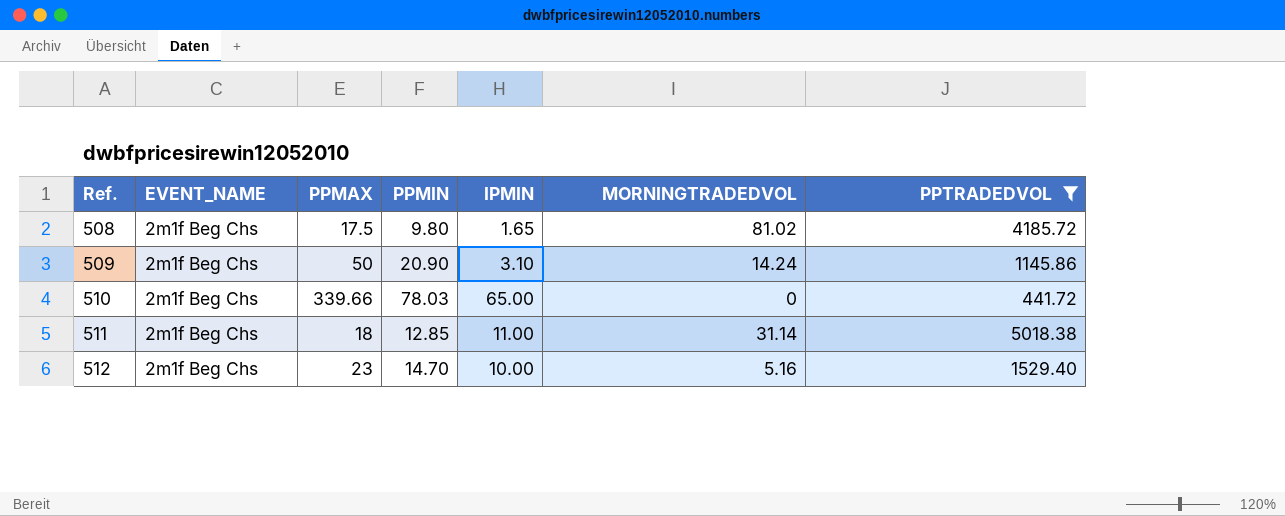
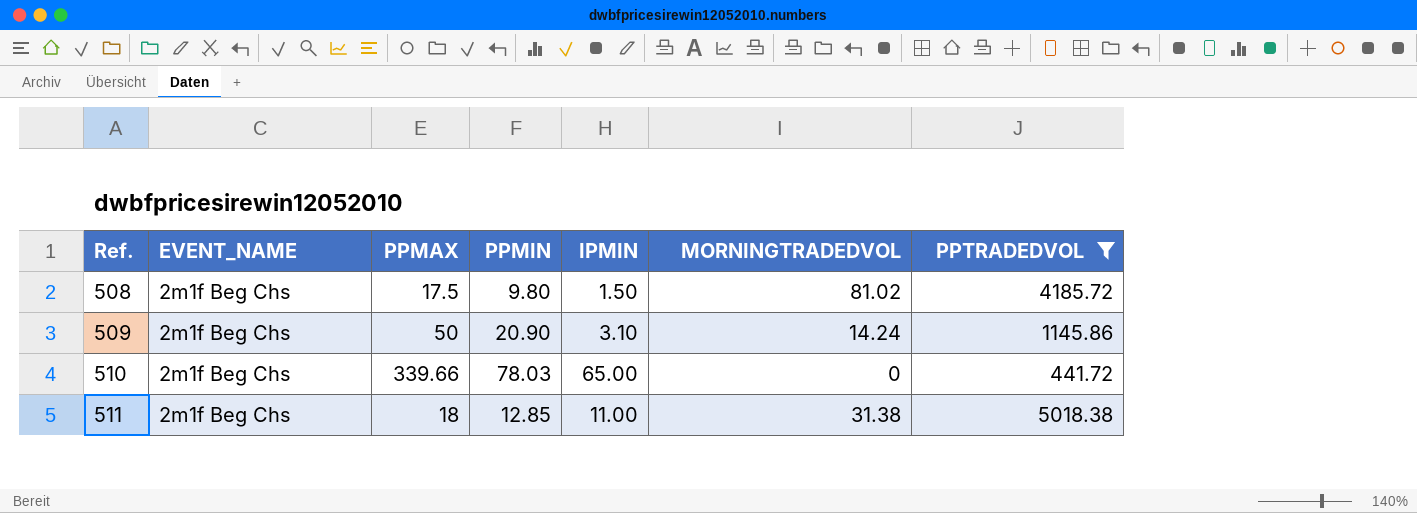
row 512: 2m1f Beg Chs | 23 | 14.70 | 10.00 | 5.16 | 1529.40 -> none
508 | IPMIN: 1.65 -> 1.50
511 | MORNINGTRADEDVOL: 31.14 -> 31.38

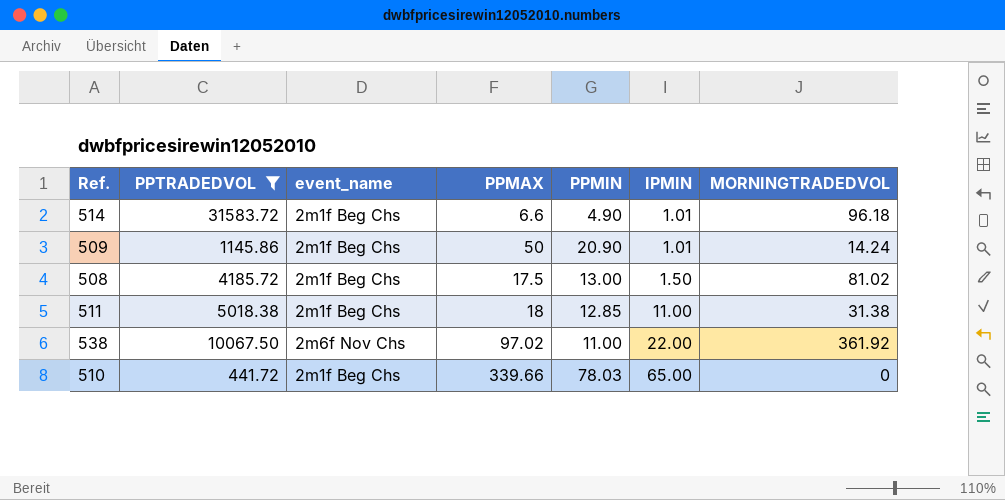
row order: Ref. ascending -> IPMIN ascending
column PPTRADEDVOL | position: 7 -> 2
column name: EVENT_NAME -> event_name
row 514: none -> 31583.72 | 2m1f Beg Chs | 6.6 | 4.90 | 1.01 | 96.18
509 | IPMIN: 3.10 -> 1.01
508 | PPMIN: 9.80 -> 13.00
row 538: none -> 10067.50 | 2m6f Nov Chs | 97.02 | 11.00 | 22.00 | 361.92

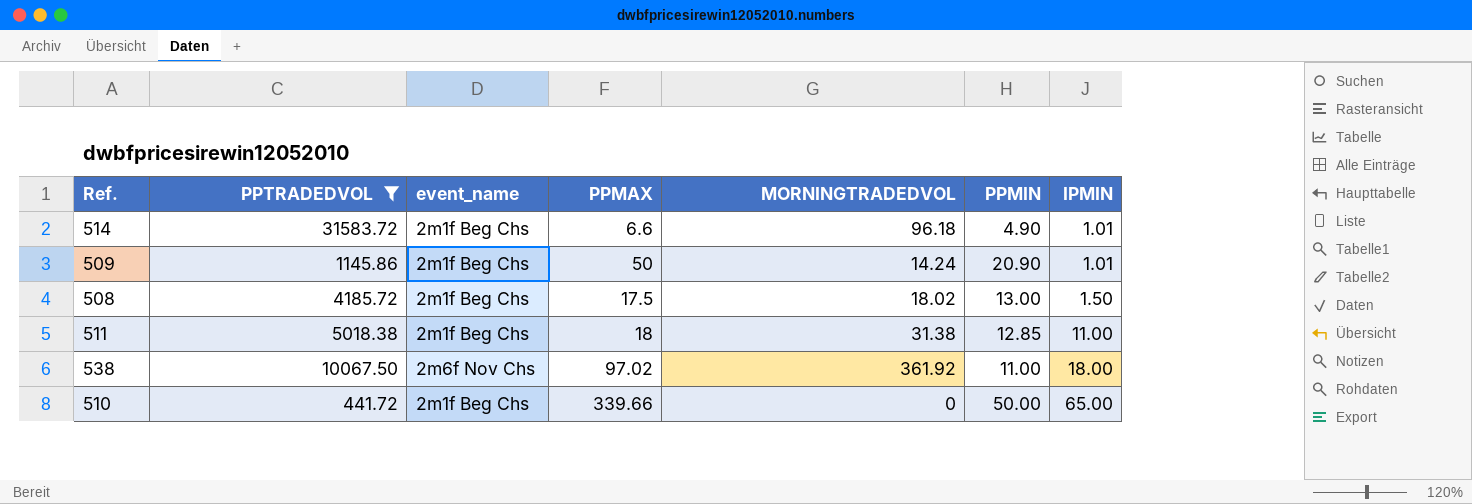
column MORNINGTRADEDVOL | position: 7 -> 5
508 | MORNINGTRADEDVOL: 81.02 -> 18.02
538 | IPMIN: 22.00 -> 18.00
510 | PPMIN: 78.03 -> 50.00

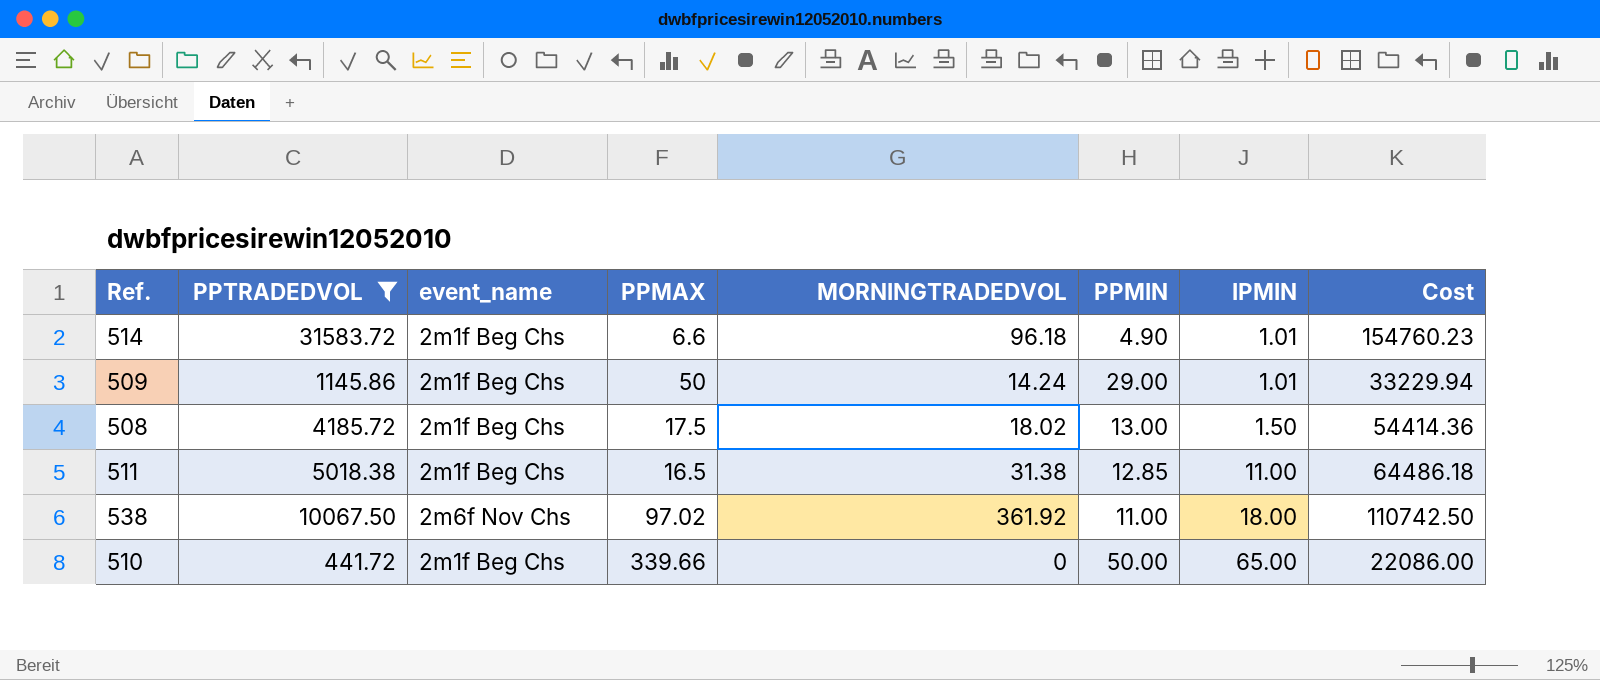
column Cost | formula: none -> [PPTRADEDVOL] * [PPMIN]
509 | PPMIN: 20.90 -> 29.00
511 | PPMAX: 18 -> 16.5

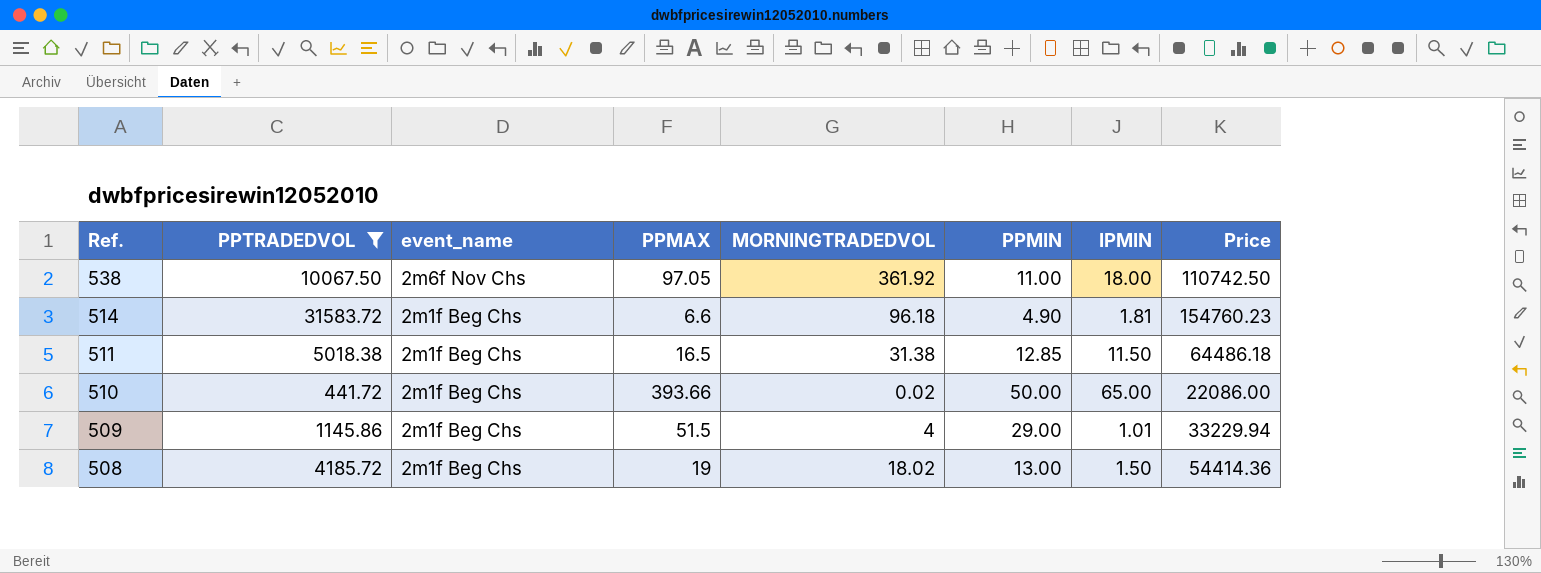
row order: IPMIN ascending -> Ref. descending
column name: Cost -> Price
538 | PPMAX: 97.02 -> 97.05
514 | IPMIN: 1.01 -> 1.81
511 | IPMIN: 11.00 -> 11.50
510 | PPMAX: 339.66 -> 393.66
510 | MORNINGTRADEDVOL: 0 -> 0.02
509 | PPMAX: 50 -> 51.5
509 | MORNINGTRADEDVOL: 14.24 -> 4
508 | PPMAX: 17.5 -> 19

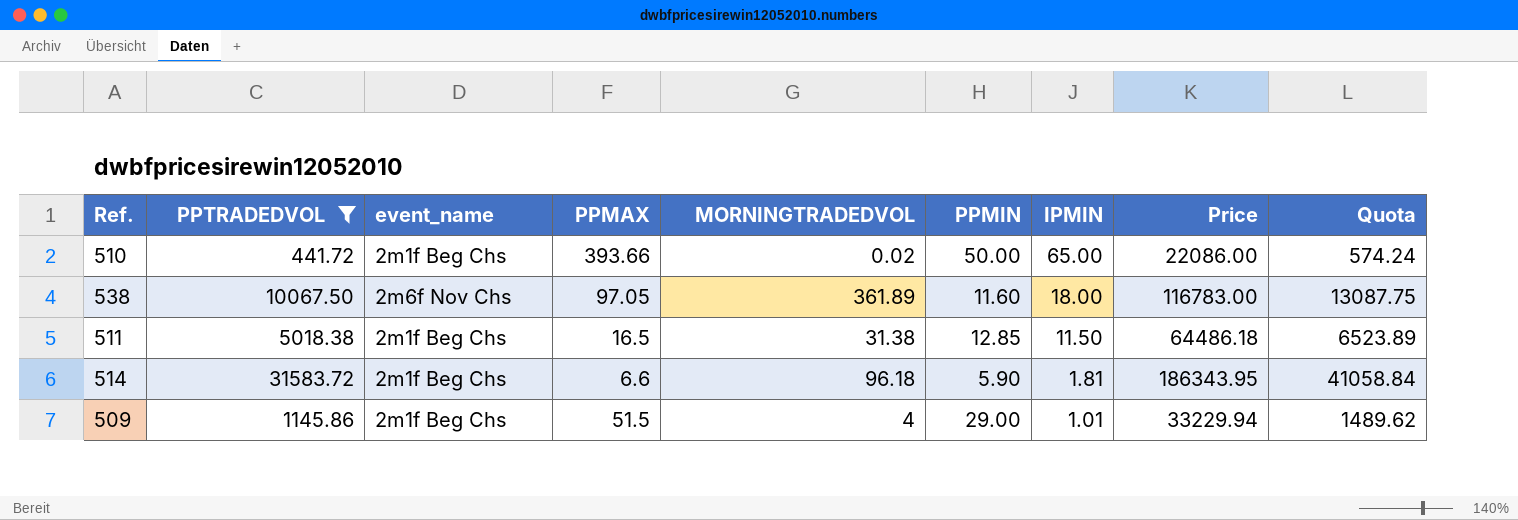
row order: Ref. descending -> IPMIN descending
column Quota | formula: none -> [PPTRADEDVOL] * 1.3
row 508: 4185.72 | 2m1f Beg Chs | 19 | 18.02 | 13.00 | 1.50 | 54414.36 -> none
538 | MORNINGTRADEDVOL: 361.92 -> 361.89
538 | PPMIN: 11.00 -> 11.60
538 | Price: 110742.50 -> 116783.00
514 | PPMIN: 4.90 -> 5.90
514 | Price: 154760.23 -> 186343.95

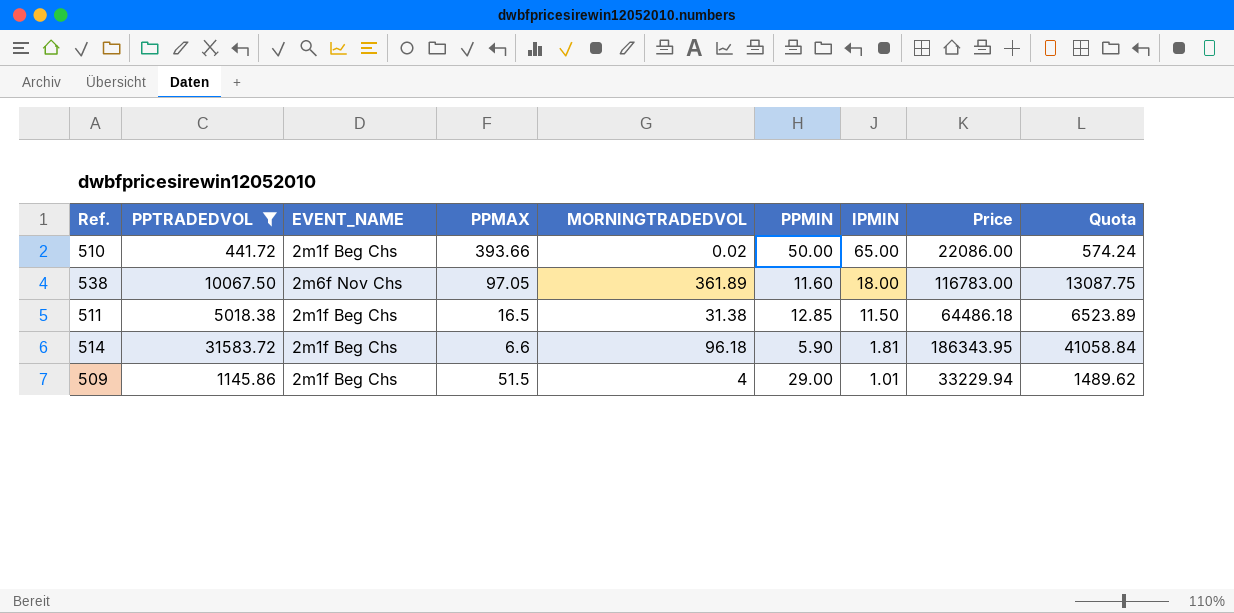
column name: event_name -> EVENT_NAME

